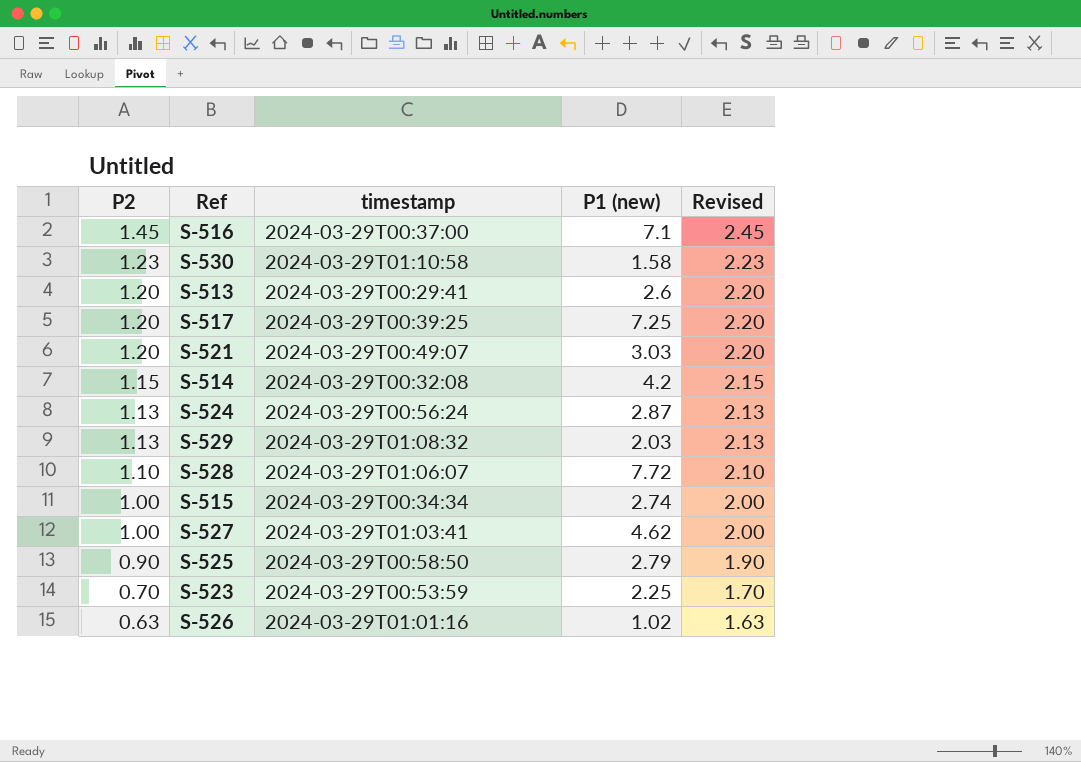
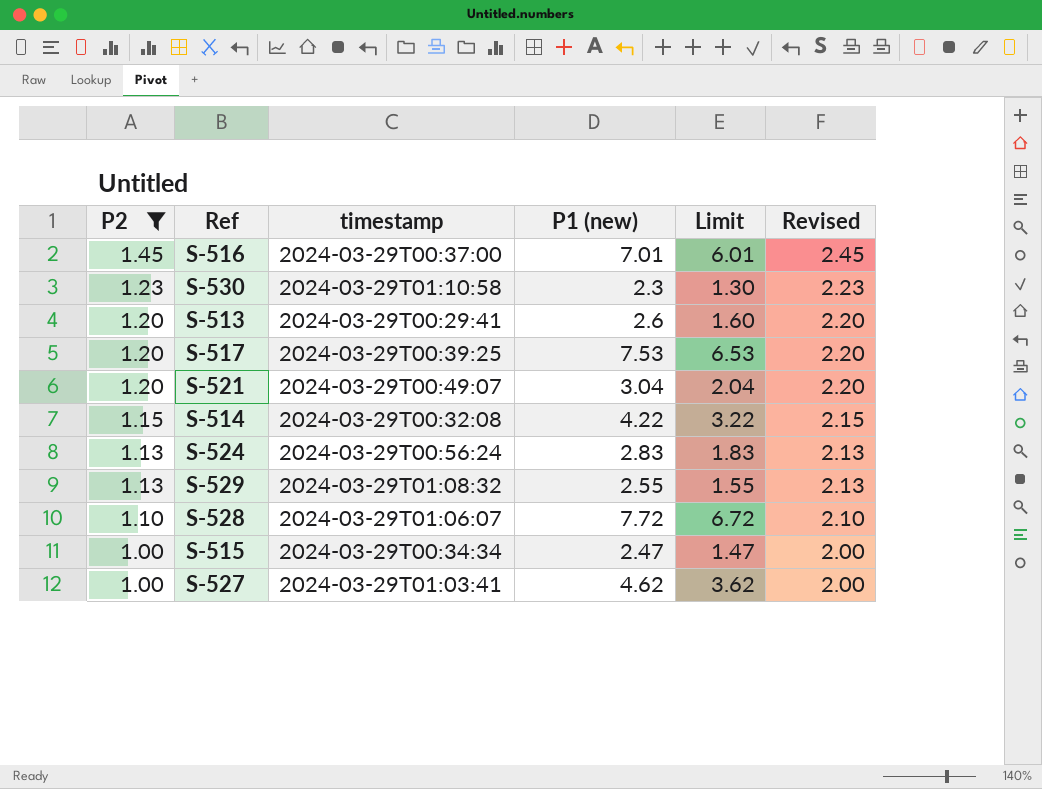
filter: none -> P2 >= 1.00
column Limit | formula: none -> [P1 (new)] - 1
S-516 | P1 (new): 7.1 -> 7.01
S-530 | P1 (new): 1.58 -> 2.3
S-517 | P1 (new): 7.25 -> 7.53
S-521 | P1 (new): 3.03 -> 3.04
S-514 | P1 (new): 4.2 -> 4.22
S-524 | P1 (new): 2.87 -> 2.83
S-529 | P1 (new): 2.03 -> 2.55
S-515 | P1 (new): 2.74 -> 2.47

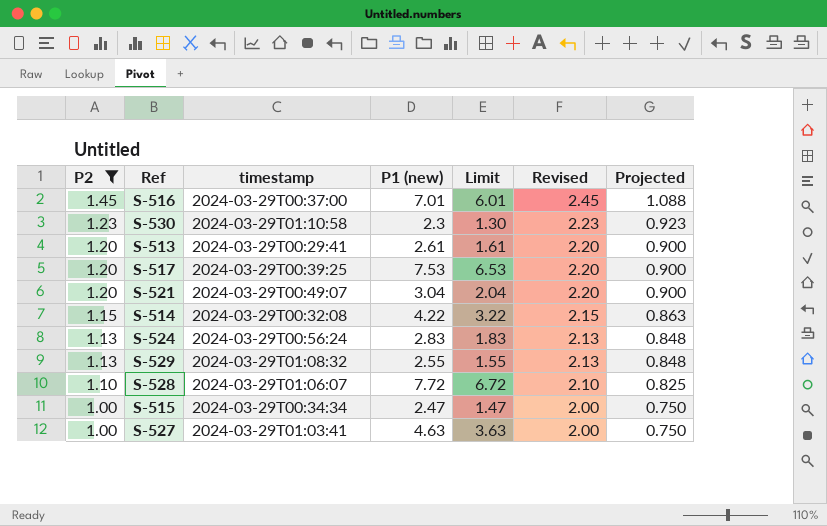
column Projected | formula: none -> [P2] * 0.75
S-513 | P1 (new): 2.6 -> 2.61
S-513 | Limit: 1.60 -> 1.61
S-527 | P1 (new): 4.62 -> 4.63
S-527 | Limit: 3.62 -> 3.63

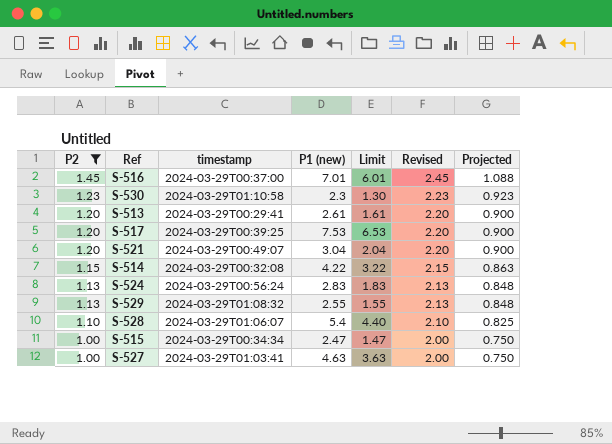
S-528 | P1 (new): 7.72 -> 5.4
S-528 | Limit: 6.72 -> 4.40

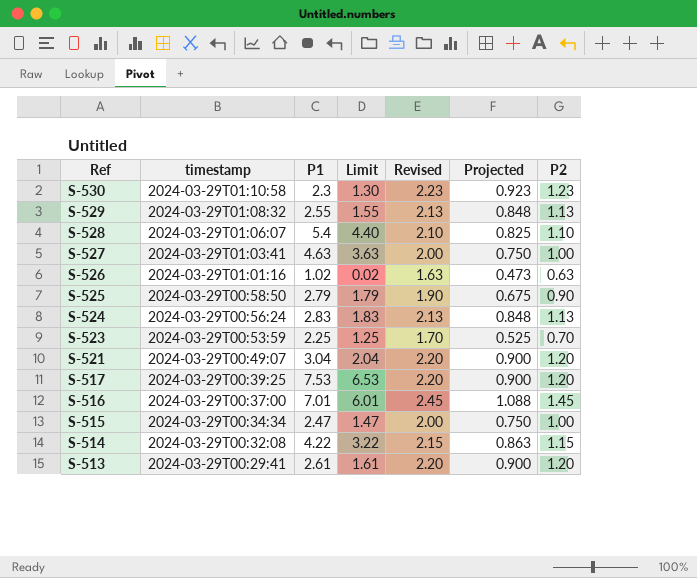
filter: P2 >= 1.00 -> none
row order: P2 descending -> Ref descending
column name: P1 (new) -> P1
column P2 | position: 1 -> 7

